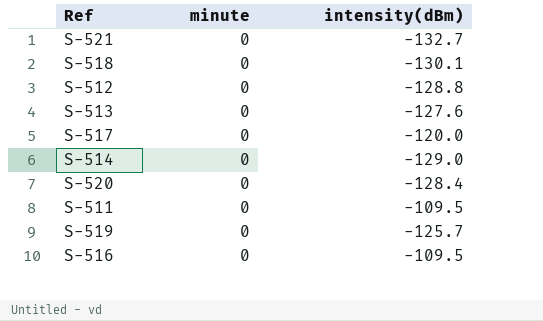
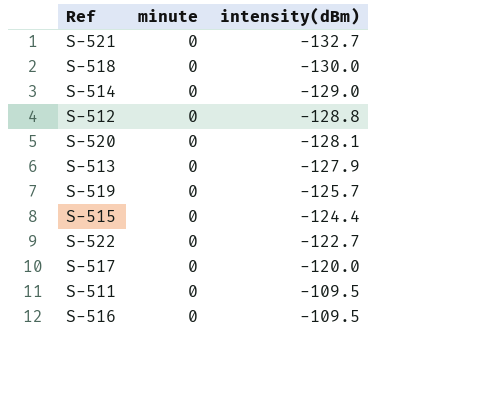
row order: none -> intensity(dBm) ascending
S-518 | intensity(dBm): -130.1 -> -130.0
S-520 | intensity(dBm): -128.4 -> -128.1
S-513 | intensity(dBm): -127.6 -> -127.9
row S-515: none -> 0 | -124.4
row S-522: none -> 0 | -122.7

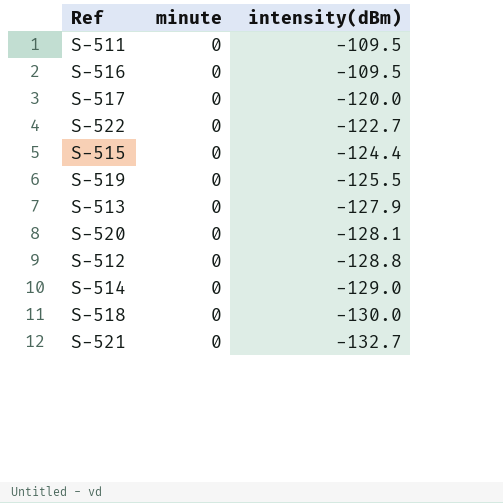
row order: intensity(dBm) ascending -> intensity(dBm) descending
S-519 | intensity(dBm): -125.7 -> -125.5

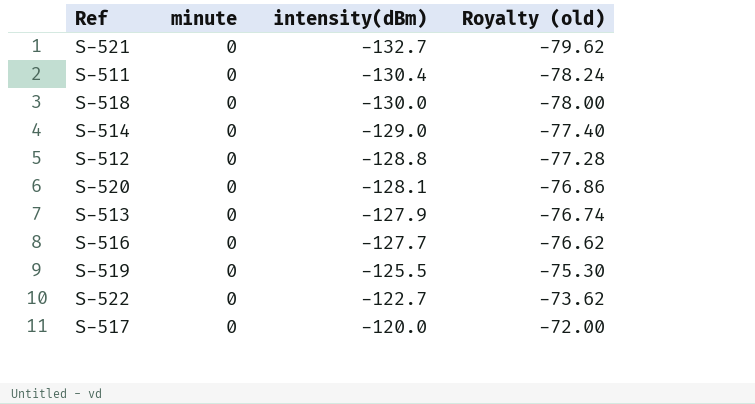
row order: intensity(dBm) descending -> intensity(dBm) ascending
column Royalty (old) | formula: none -> [intensity(dBm)] * 0.6
row S-515: 0 | -124.4 -> none
S-511 | intensity(dBm): -109.5 -> -130.4
S-516 | intensity(dBm): -109.5 -> -127.7

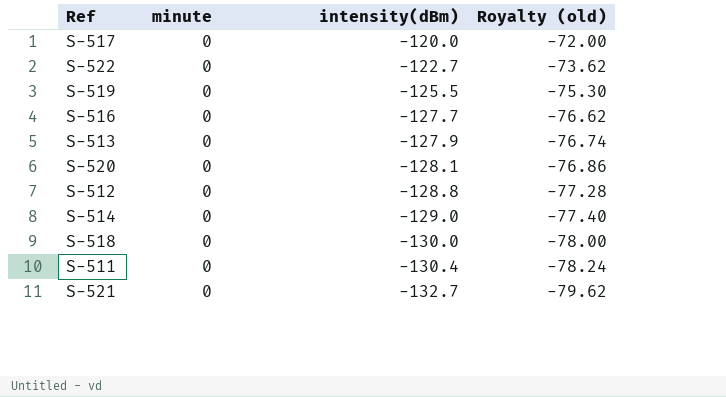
row order: intensity(dBm) ascending -> intensity(dBm) descending

